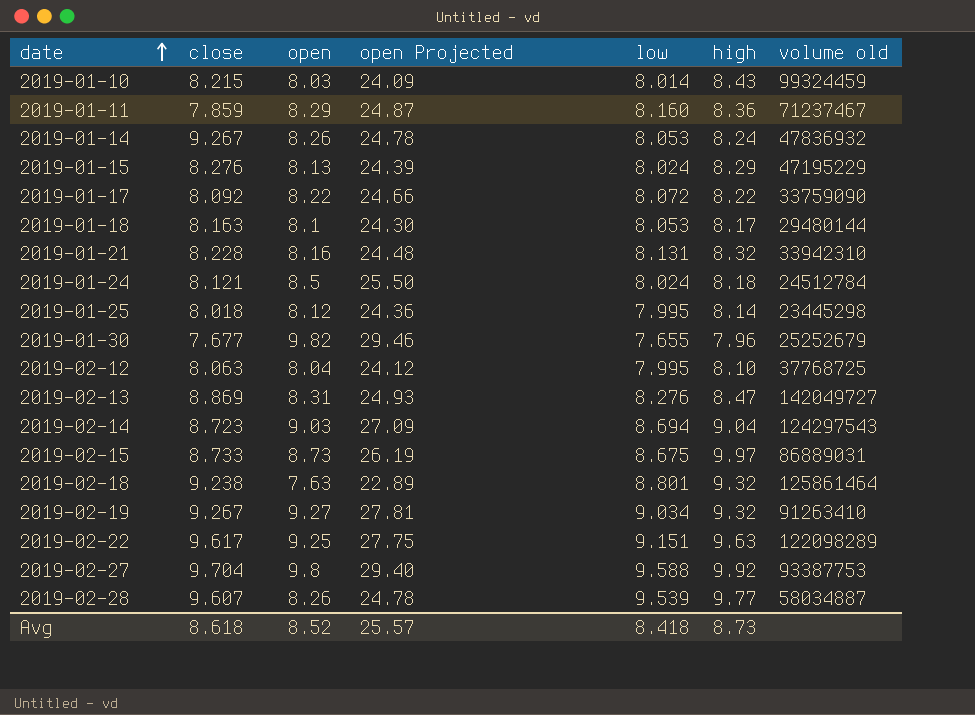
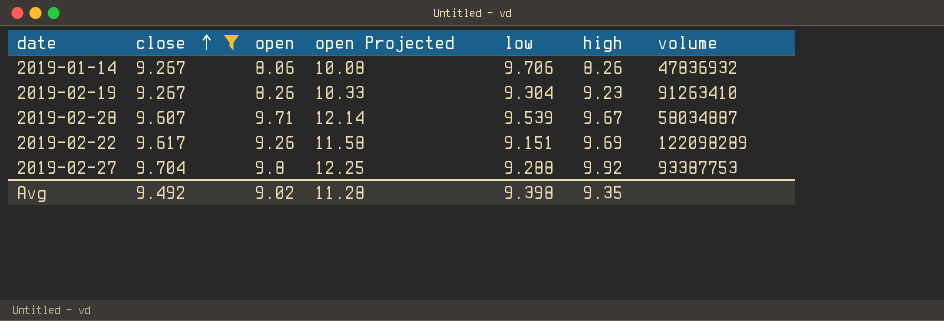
filter: none -> close >= 9.267
row order: date ascending -> close ascending
column open Projected | formula: [open] * 3 -> [open] * 1.25
column name: volume old -> volume
2019-01-14 | open: 8.26 -> 8.06
2019-01-14 | low: 8.053 -> 9.706
2019-01-14 | high: 8.24 -> 8.26
2019-02-19 | open: 9.27 -> 8.26
2019-02-19 | low: 9.034 -> 9.304
2019-02-19 | high: 9.32 -> 9.23
2019-02-28 | open: 8.26 -> 9.71
2019-02-28 | high: 9.77 -> 9.67
2019-02-22 | open: 9.25 -> 9.26
2019-02-22 | high: 9.63 -> 9.69
2019-02-27 | low: 9.588 -> 9.288
Avg | close: 8.618 -> 9.492
Avg | open: 8.52 -> 9.02
Avg | open Projected: 25.57 -> 11.28
Avg | low: 8.418 -> 9.398
Avg | high: 8.73 -> 9.35

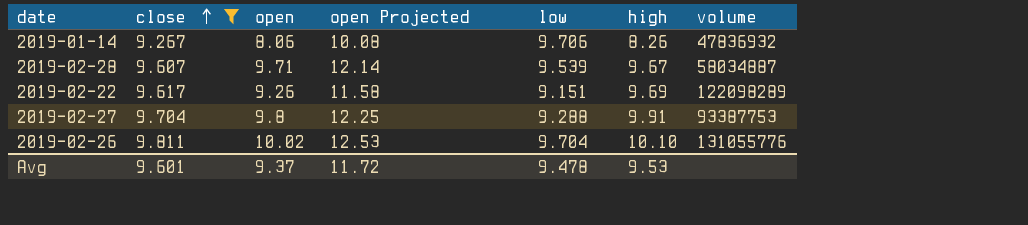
row 2019-02-19: 9.267 | 8.26 | 10.33 | 9.304 | 9.23 | 91263410 -> none
2019-02-27 | high: 9.92 -> 9.91
row 2019-02-26: none -> 9.811 | 10.02 | 12.53 | 9.704 | 10.10 | 131055776
Avg | close: 9.492 -> 9.601
Avg | open: 9.02 -> 9.37
Avg | open Projected: 11.28 -> 11.72
Avg | low: 9.398 -> 9.478
Avg | high: 9.35 -> 9.53

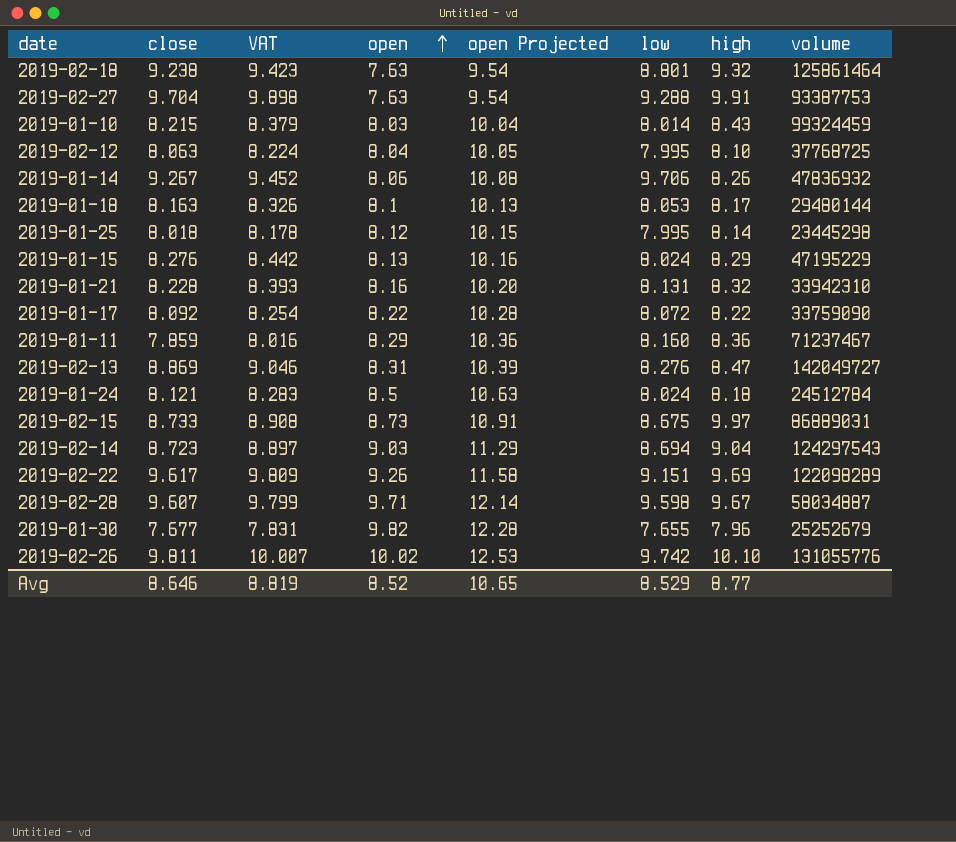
filter: close >= 9.267 -> none
row order: close ascending -> open ascending
column VAT | formula: none -> [close] * 1.02
2019-02-27 | open: 9.8 -> 7.63
2019-02-27 | open Projected: 12.25 -> 9.54
2019-02-28 | low: 9.539 -> 9.598
2019-02-26 | low: 9.704 -> 9.742
Avg | close: 9.601 -> 8.646
Avg | open: 9.37 -> 8.52
Avg | open Projected: 11.72 -> 10.65
Avg | low: 9.478 -> 8.529
Avg | high: 9.53 -> 8.77

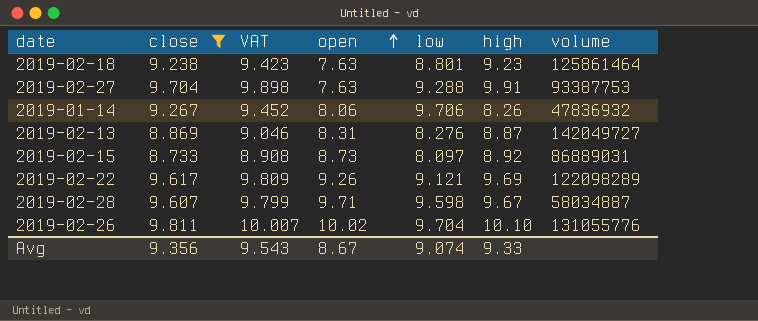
filter: none -> close >= 8.733
column open Projected | formula: [open] * 1.25 -> none
2019-02-18 | high: 9.32 -> 9.23
2019-02-13 | high: 8.47 -> 8.87
2019-02-15 | low: 8.675 -> 8.097
2019-02-15 | high: 9.97 -> 8.92
2019-02-22 | low: 9.151 -> 9.121
2019-02-26 | low: 9.742 -> 9.704
Avg | close: 8.646 -> 9.356
Avg | VAT: 8.819 -> 9.543
Avg | open: 8.52 -> 8.67
Avg | low: 8.529 -> 9.074
Avg | high: 8.77 -> 9.33

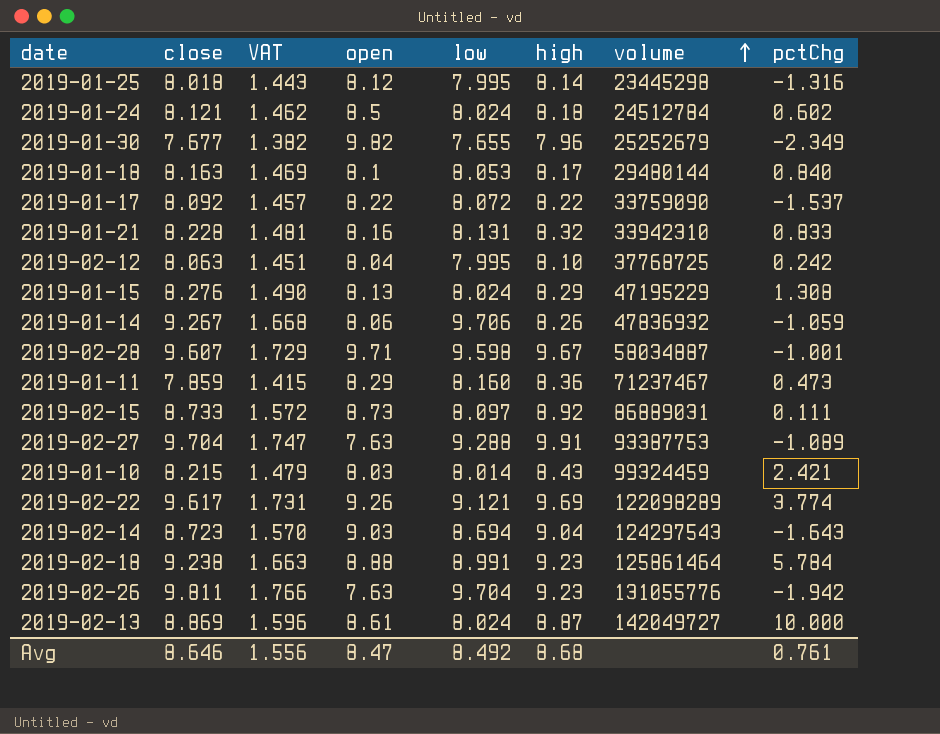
filter: close >= 8.733 -> none
row order: open ascending -> volume ascending
column VAT | formula: [close] * 1.02 -> [close] * 0.18
column pctChg | position: none -> 8
2019-02-18 | open: 7.63 -> 8.88
2019-02-18 | low: 8.801 -> 8.991
2019-02-26 | open: 10.02 -> 7.63
2019-02-26 | high: 10.10 -> 9.23
2019-02-13 | open: 8.31 -> 8.61
2019-02-13 | low: 8.276 -> 8.024
Avg | close: 9.356 -> 8.646
Avg | VAT: 9.543 -> 1.556
Avg | open: 8.67 -> 8.47
Avg | low: 9.074 -> 8.492
Avg | high: 9.33 -> 8.68

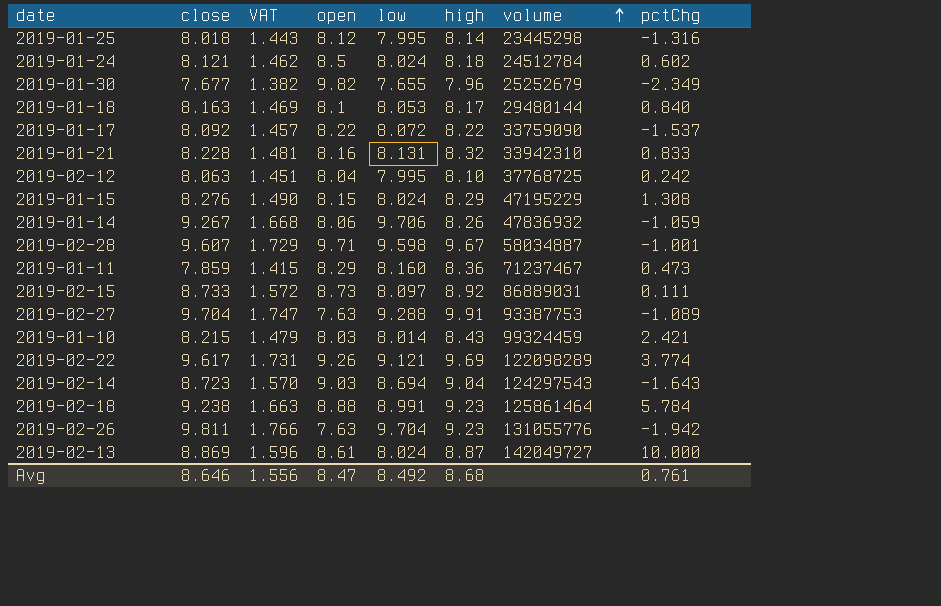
2019-01-15 | open: 8.13 -> 8.15

